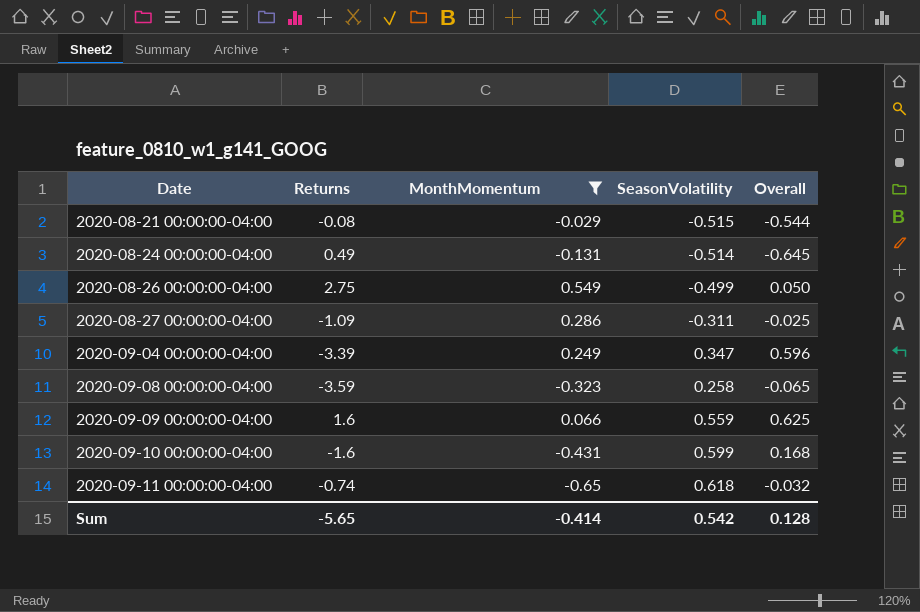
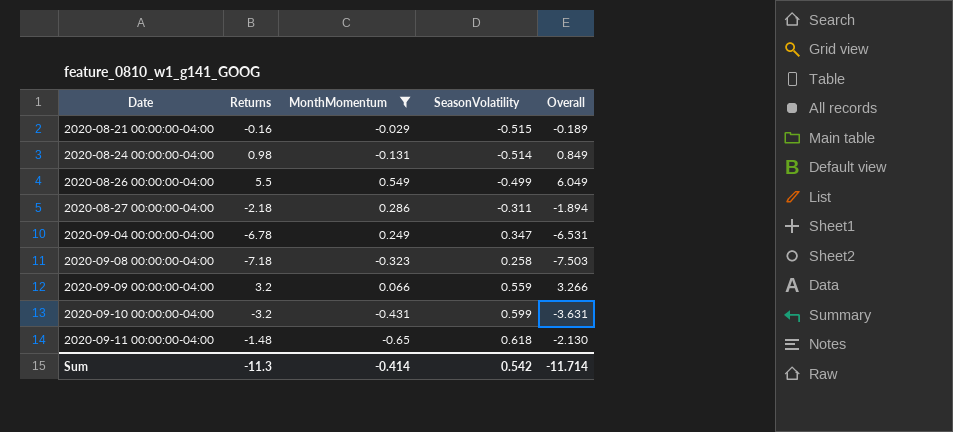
column Overall | formula: [MonthMomentum] + [SeasonVolatility] -> [Returns] + [MonthMomentum]
2020-08-21 00:00:00-04:00 | Returns: -0.08 -> -0.16
2020-08-24 00:00:00-04:00 | Returns: 0.49 -> 0.98
2020-08-26 00:00:00-04:00 | Returns: 2.75 -> 5.5
2020-08-27 00:00:00-04:00 | Returns: -1.09 -> -2.18
2020-09-04 00:00:00-04:00 | Returns: -3.39 -> -6.78
2020-09-08 00:00:00-04:00 | Returns: -3.59 -> -7.18
2020-09-09 00:00:00-04:00 | Returns: 1.6 -> 3.2
2020-09-10 00:00:00-04:00 | Returns: -1.6 -> -3.2
2020-09-11 00:00:00-04:00 | Returns: -0.74 -> -1.48
Sum | Returns: -5.65 -> -11.3
Sum | Overall: 0.128 -> -11.714

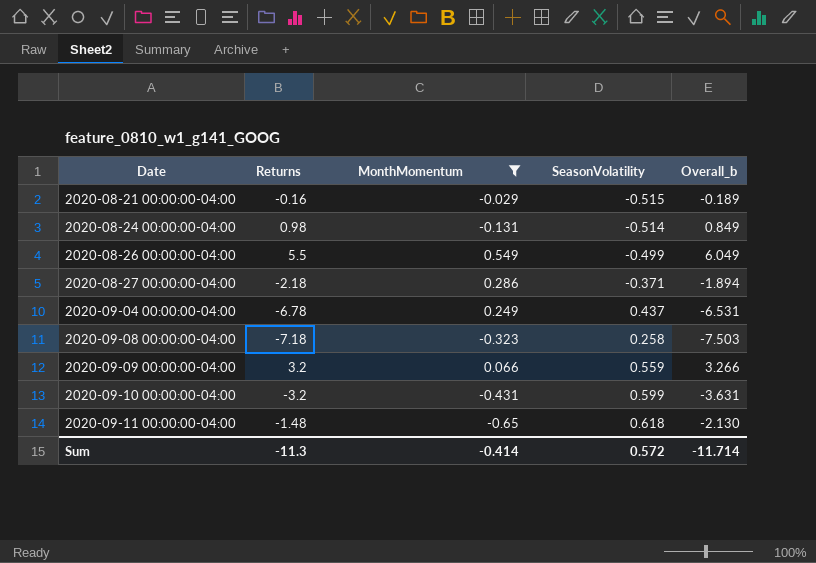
column name: Overall -> Overall_b
2020-08-27 00:00:00-04:00 | SeasonVolatility: -0.311 -> -0.371
2020-09-04 00:00:00-04:00 | SeasonVolatility: 0.347 -> 0.437
Sum | SeasonVolatility: 0.542 -> 0.572

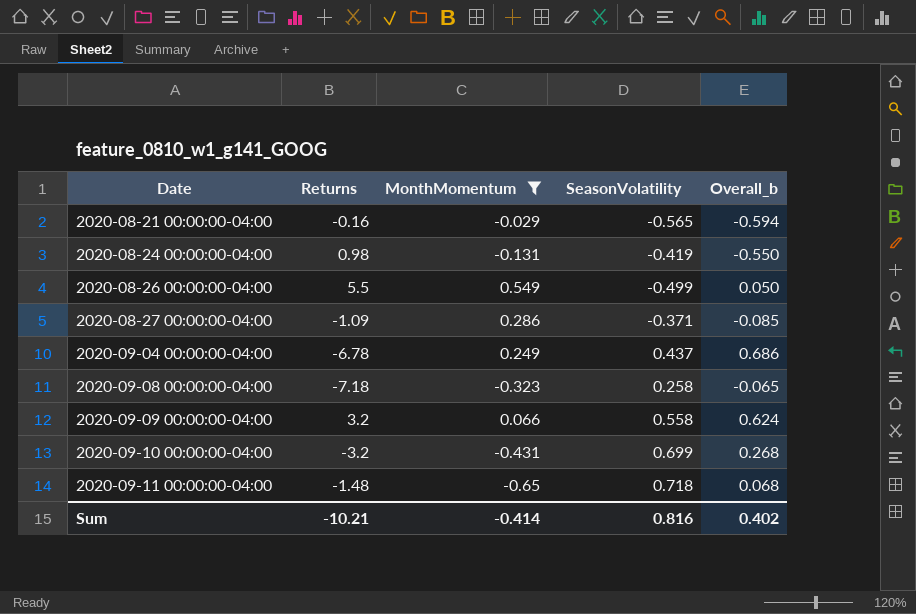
column Overall_b | formula: [Returns] + [MonthMomentum] -> [MonthMomentum] + [SeasonVolatility]
2020-08-21 00:00:00-04:00 | SeasonVolatility: -0.515 -> -0.565
2020-08-24 00:00:00-04:00 | SeasonVolatility: -0.514 -> -0.419
2020-08-27 00:00:00-04:00 | Returns: -2.18 -> -1.09
2020-09-09 00:00:00-04:00 | SeasonVolatility: 0.559 -> 0.558
2020-09-10 00:00:00-04:00 | SeasonVolatility: 0.599 -> 0.699
2020-09-11 00:00:00-04:00 | SeasonVolatility: 0.618 -> 0.718
Sum | Returns: -11.3 -> -10.21
Sum | SeasonVolatility: 0.572 -> 0.816
Sum | Overall_b: -11.714 -> 0.402

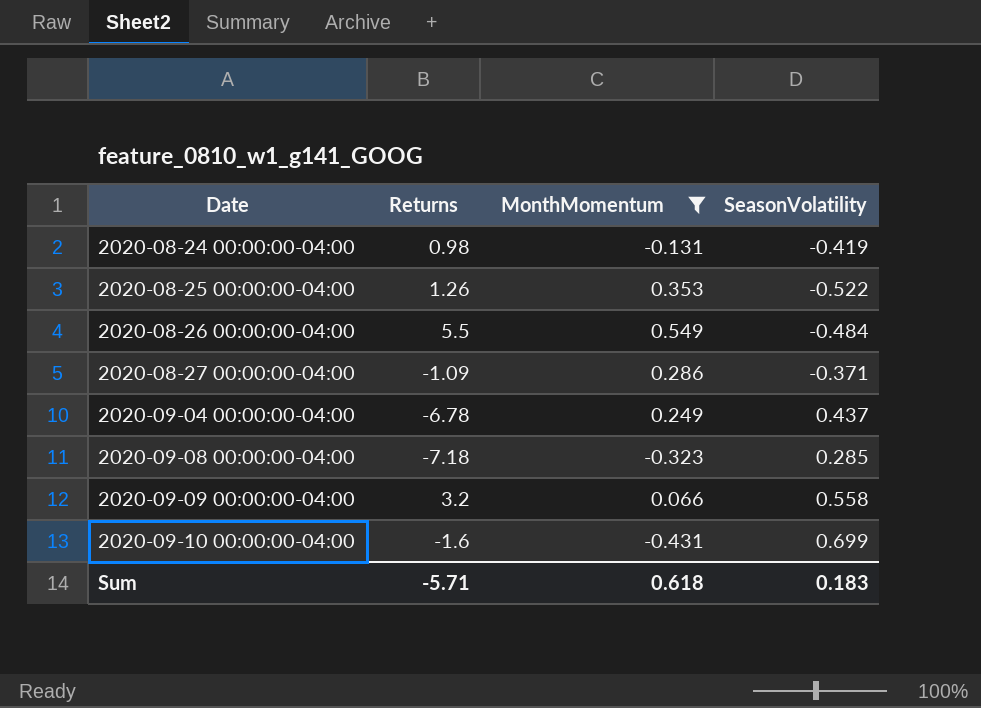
column Overall_b | formula: [MonthMomentum] + [SeasonVolatility] -> none
row 2020-08-21 00:00:00-04:00: -0.16 | -0.029 | -0.565 | -0.594 -> none
row 2020-09-11 00:00:00-04:00: -1.48 | -0.65 | 0.718 | 0.068 -> none
row 2020-08-25 00:00:00-04:00: none -> 1.26 | 0.353 | -0.522
2020-08-26 00:00:00-04:00 | SeasonVolatility: -0.499 -> -0.484
2020-09-08 00:00:00-04:00 | SeasonVolatility: 0.258 -> 0.285
2020-09-10 00:00:00-04:00 | Returns: -3.2 -> -1.6
Sum | Returns: -10.21 -> -5.71
Sum | MonthMomentum: -0.414 -> 0.618
Sum | SeasonVolatility: 0.816 -> 0.183

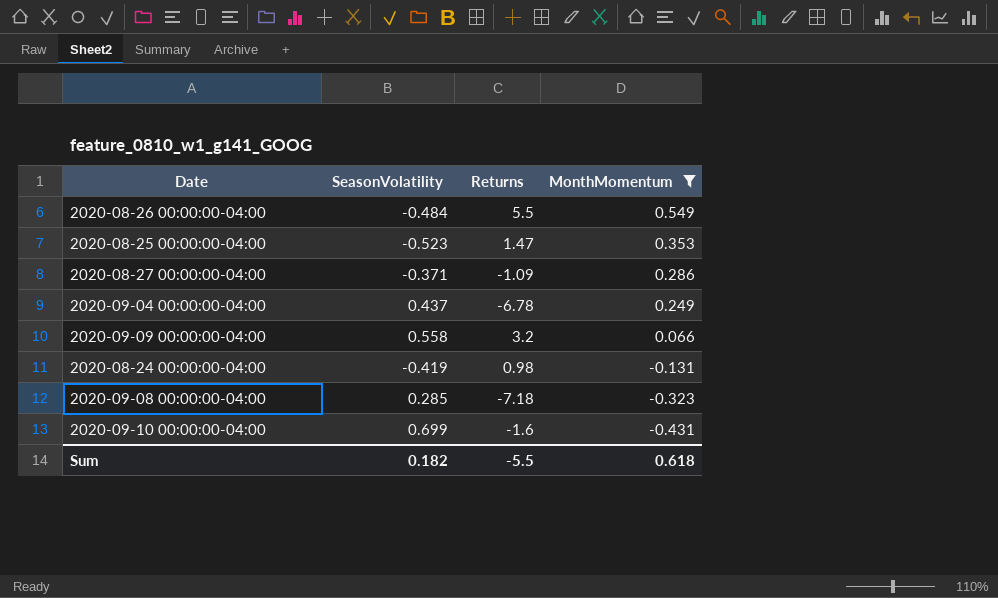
row order: Date ascending -> MonthMomentum descending
column SeasonVolatility | position: 4 -> 2
2020-08-25 00:00:00-04:00 | SeasonVolatility: -0.522 -> -0.523
2020-08-25 00:00:00-04:00 | Returns: 1.26 -> 1.47
Sum | SeasonVolatility: 0.183 -> 0.182
Sum | Returns: -5.71 -> -5.5

